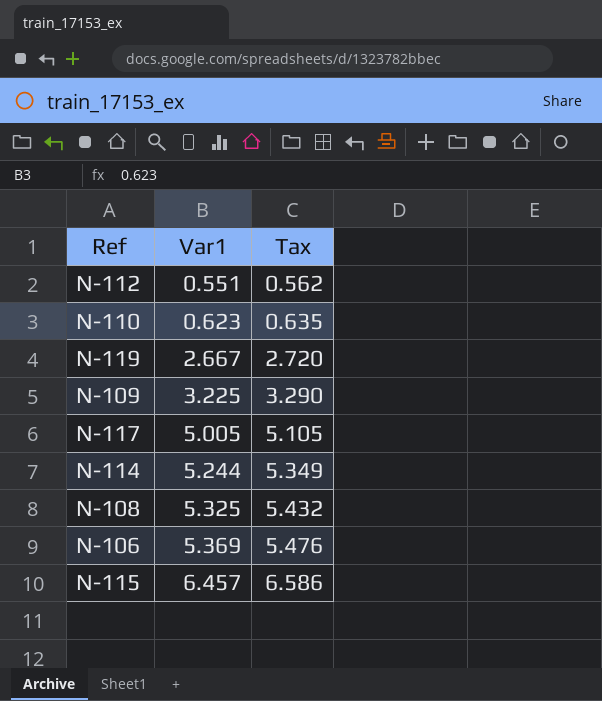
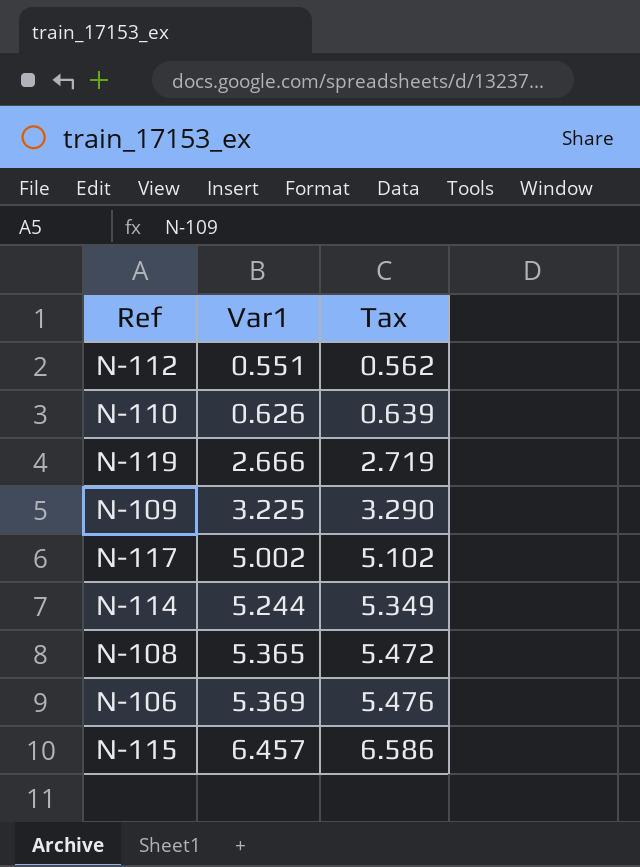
N-110 | Var1: 0.623 -> 0.626
N-110 | Tax: 0.635 -> 0.639
N-119 | Var1: 2.667 -> 2.666
N-119 | Tax: 2.720 -> 2.719
N-117 | Var1: 5.005 -> 5.002
N-117 | Tax: 5.105 -> 5.102
N-108 | Var1: 5.325 -> 5.365
N-108 | Tax: 5.432 -> 5.472

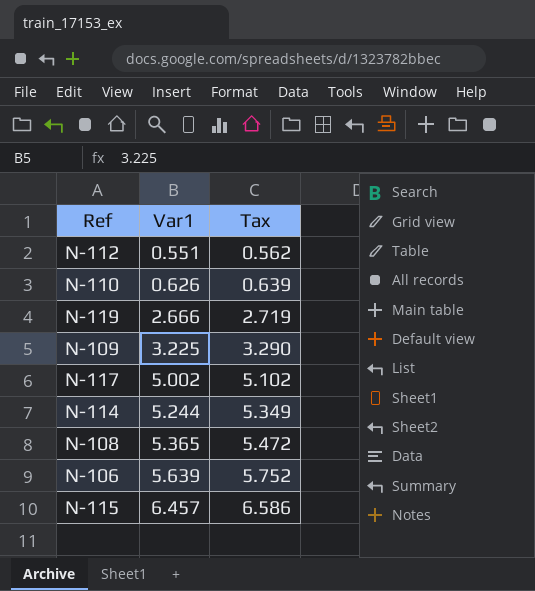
N-106 | Var1: 5.369 -> 5.639
N-106 | Tax: 5.476 -> 5.752

